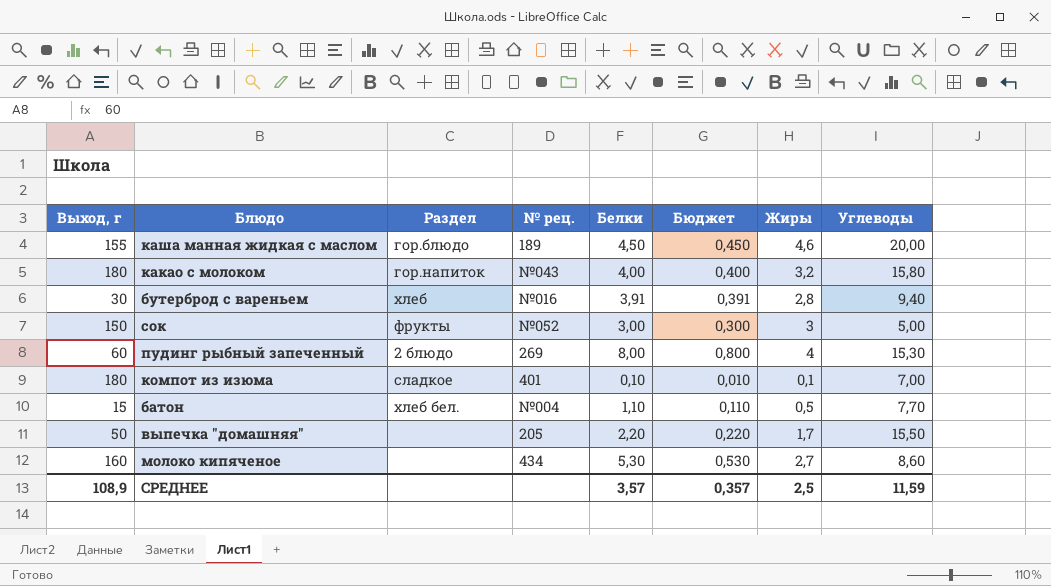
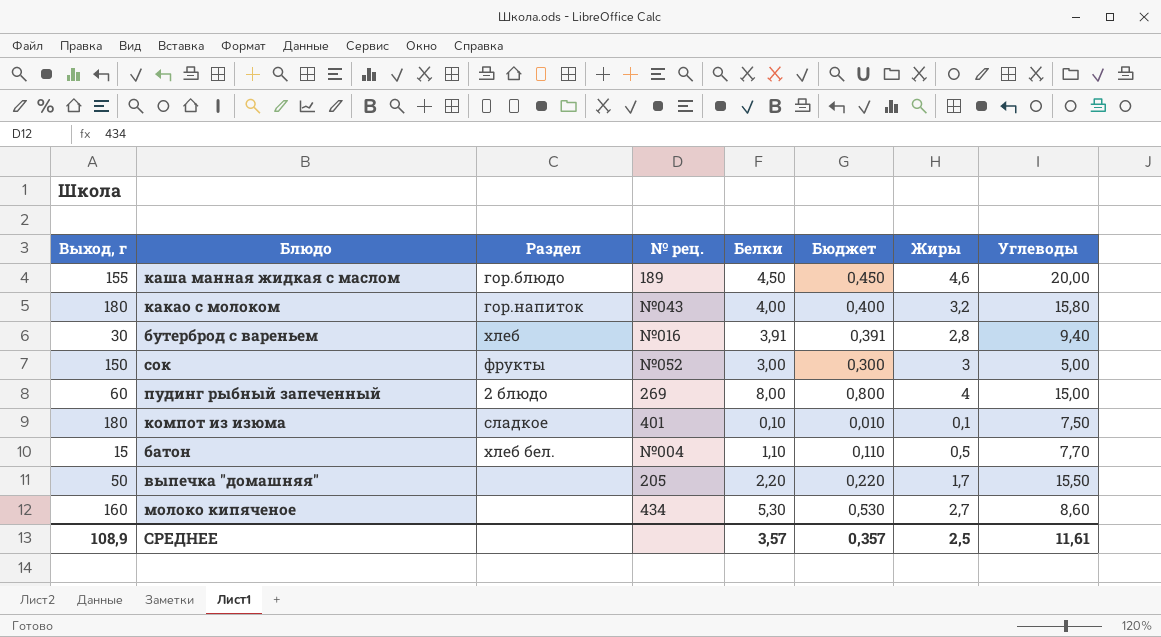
пудинг рыбный запеченный | Углеводы: 15,30 -> 15,00
компот из изюма | Углеводы: 7,00 -> 7,50
СРЕДНЕЕ | Углеводы: 11,59 -> 11,61

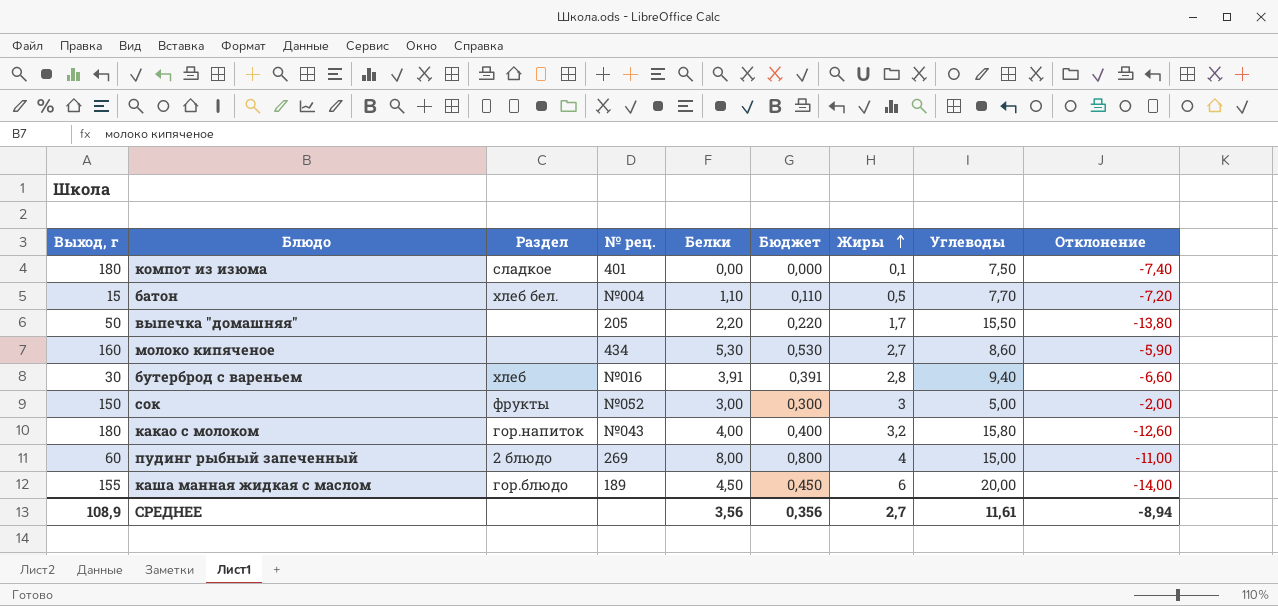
row order: none -> Жиры ascending
column Отклонение | formula: none -> [Жиры] - [Углеводы]
компот из изюма | Белки: 0,10 -> 0,00
компот из изюма | Бюджет: 0,010 -> 0,000
каша манная жидкая с маслом | Жиры: 4,6 -> 6
СРЕДНЕЕ | Белки: 3,57 -> 3,56
СРЕДНЕЕ | Бюджет: 0,357 -> 0,356
СРЕДНЕЕ | Жиры: 2,5 -> 2,7

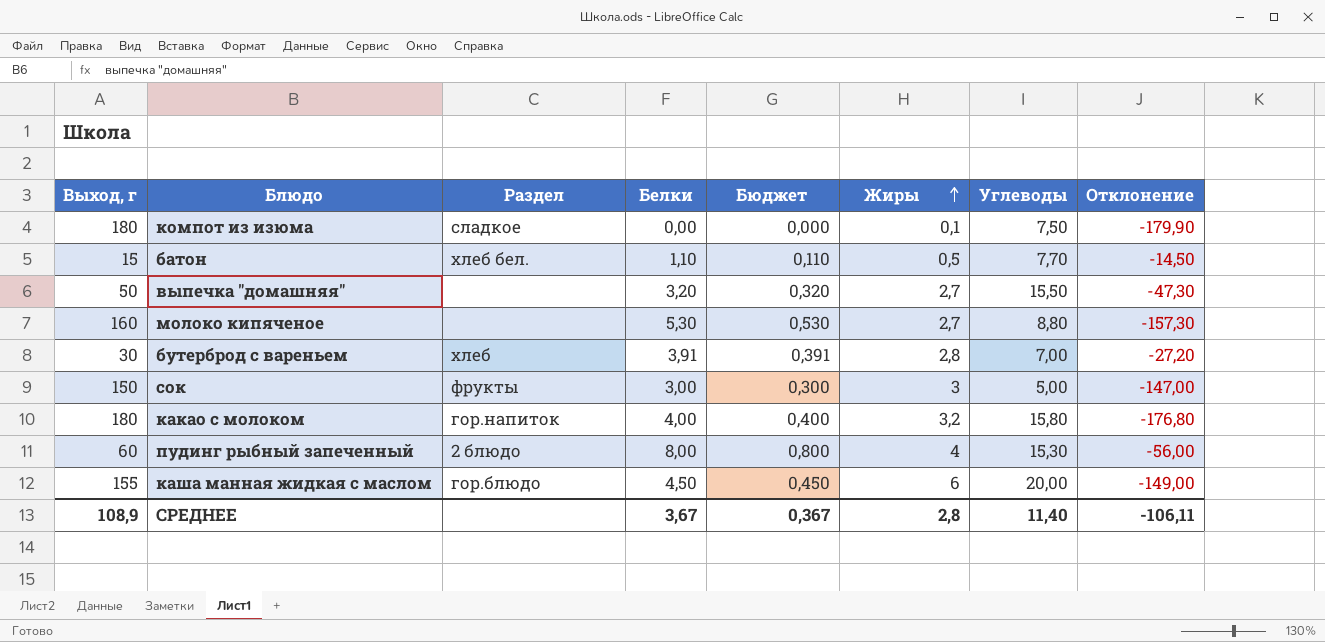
column № рец. | position: 4 -> none
column Отклонение | formula: [Жиры] - [Углеводы] -> [Жиры] - [Выход, г]
выпечка "домашняя" | Белки: 2,20 -> 3,20
выпечка "домашняя" | Бюджет: 0,220 -> 0,320
выпечка "домашняя" | Жиры: 1,7 -> 2,7
молоко кипяченое | Углеводы: 8,60 -> 8,80
бутерброд с вареньем | Углеводы: 9,40 -> 7,00
пудинг рыбный запеченный | Углеводы: 15,00 -> 15,30
СРЕДНЕЕ | Белки: 3,56 -> 3,67
СРЕДНЕЕ | Бюджет: 0,356 -> 0,367
СРЕДНЕЕ | Жиры: 2,7 -> 2,8
СРЕДНЕЕ | Углеводы: 11,61 -> 11,40
СРЕДНЕЕ | Отклонение: -8,94 -> -106,11

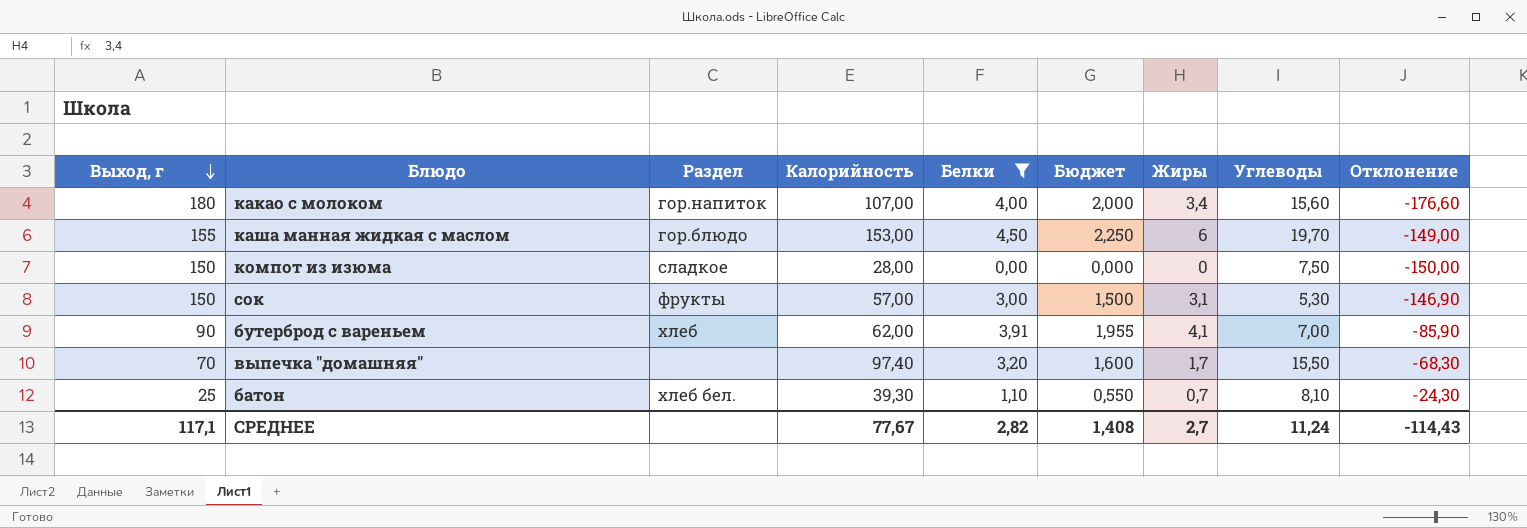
filter: none -> Белки <= 4,50
row order: Жиры ascending -> Выход, г descending
column Калорийность | position: none -> 4
column Бюджет | formula: [Белки] * 0,1 -> [Белки] * 0,5
какао с молоком | Жиры: 3,2 -> 3,4
какао с молоком | Углеводы: 15,80 -> 15,60
какао с молоком | Отклонение: -176,80 -> -176,60
каша манная жидкая с маслом | Углеводы: 20,00 -> 19,70
компот из изюма | Выход, г: 180 -> 150
компот из изюма | Жиры: 0,1 -> 0
компот из изюма | Отклонение: -179,90 -> -150,00
сок | Жиры: 3 -> 3,1
сок | Углеводы: 5,00 -> 5,30
сок | Отклонение: -147,00 -> -146,90
бутерброд с вареньем | Выход, г: 30 -> 90
бутерброд с вареньем | Жиры: 2,8 -> 4,1
бутерброд с вареньем | Отклонение: -27,20 -> -85,90
выпечка "домашняя" | Выход, г: 50 -> 70
выпечка "домашняя" | Жиры: 2,7 -> 1,7
выпечка "домашняя" | Отклонение: -47,30 -> -68,30
батон | Выход, г: 15 -> 25
батон | Жиры: 0,5 -> 0,7
батон | Углеводы: 7,70 -> 8,10
батон | Отклонение: -14,50 -> -24,30
СРЕДНЕЕ | Выход, г: 108,9 -> 117,1
СРЕДНЕЕ | Белки: 3,67 -> 2,82
СРЕДНЕЕ | Бюджет: 0,367 -> 1,408
СРЕДНЕЕ | Жиры: 2,8 -> 2,7
СРЕДНЕЕ | Углеводы: 11,40 -> 11,24
СРЕДНЕЕ | Отклонение: -106,11 -> -114,43

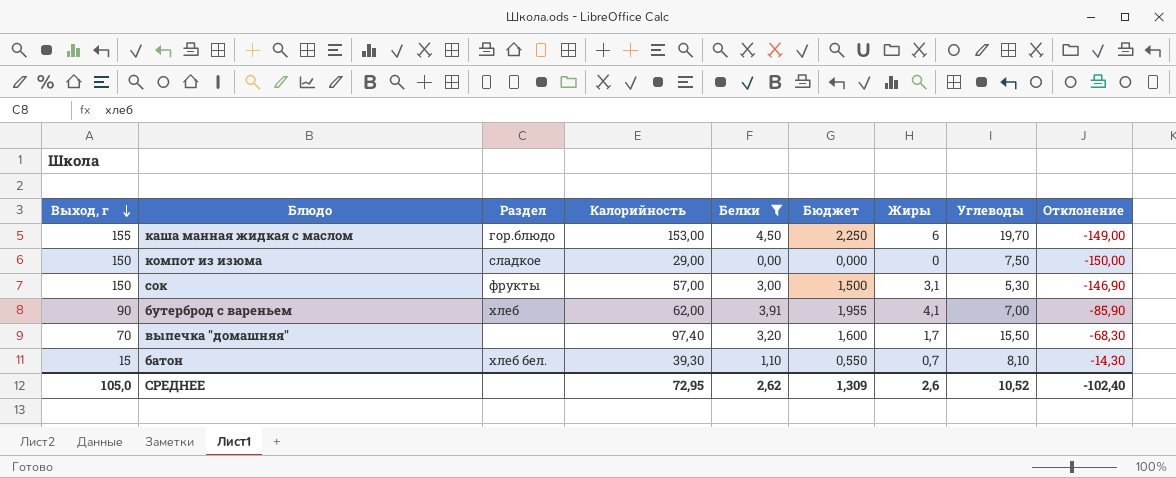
row какао с молоком: 180 | гор.напиток | 107,00 | 4,00 | 2,000 | 3,4 | 15,60 | -176,60 -> none
компот из изюма | Калорийность: 28,00 -> 29,00
батон | Выход, г: 25 -> 15
батон | Отклонение: -24,30 -> -14,30
СРЕДНЕЕ | Выход, г: 117,1 -> 105,0
СРЕДНЕЕ | Калорийность: 77,67 -> 72,95
СРЕДНЕЕ | Белки: 2,82 -> 2,62
СРЕДНЕЕ | Бюджет: 1,408 -> 1,309
СРЕДНЕЕ | Жиры: 2,7 -> 2,6
СРЕДНЕЕ | Углеводы: 11,24 -> 10,52
СРЕДНЕЕ | Отклонение: -114,43 -> -102,40

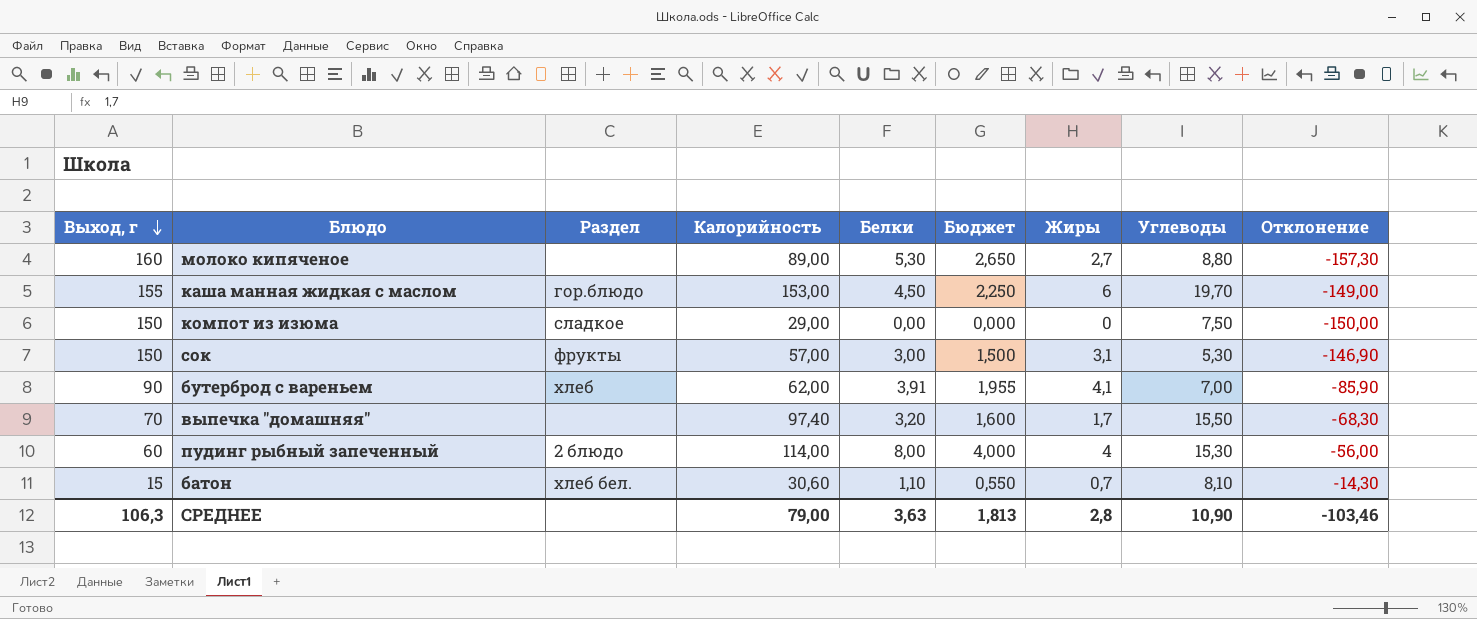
filter: Белки <= 4,50 -> none
батон | Калорийность: 39,30 -> 30,60
СРЕДНЕЕ | Выход, г: 105,0 -> 106,3
СРЕДНЕЕ | Калорийность: 72,95 -> 79,00
СРЕДНЕЕ | Белки: 2,62 -> 3,63
СРЕДНЕЕ | Бюджет: 1,309 -> 1,813
СРЕДНЕЕ | Жиры: 2,6 -> 2,8
СРЕДНЕЕ | Углеводы: 10,52 -> 10,90
СРЕДНЕЕ | Отклонение: -102,40 -> -103,46

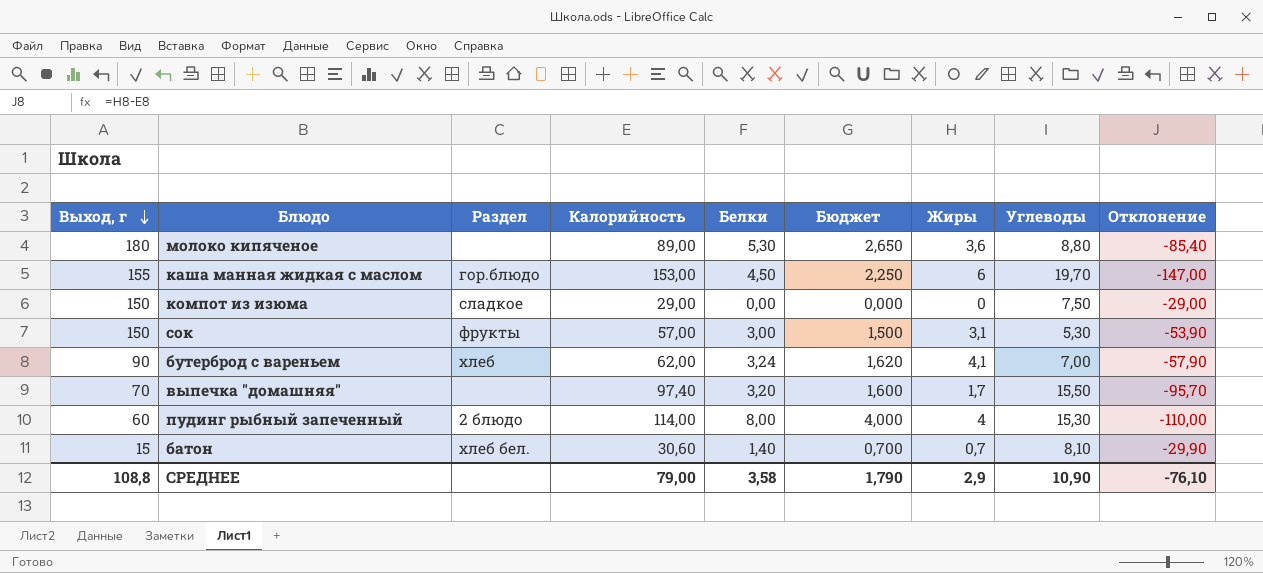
column Отклонение | formula: [Жиры] - [Выход, г] -> [Жиры] - [Калорийность]
молоко кипяченое | Выход, г: 160 -> 180
молоко кипяченое | Жиры: 2,7 -> 3,6
бутерброд с вареньем | Белки: 3,91 -> 3,24
бутерброд с вареньем | Бюджет: 1,955 -> 1,620
батон | Белки: 1,10 -> 1,40
батон | Бюджет: 0,550 -> 0,700
СРЕДНЕЕ | Выход, г: 106,3 -> 108,8
СРЕДНЕЕ | Белки: 3,63 -> 3,58
СРЕДНЕЕ | Бюджет: 1,813 -> 1,790
СРЕДНЕЕ | Жиры: 2,8 -> 2,9
СРЕДНЕЕ | Отклонение: -103,46 -> -76,10

